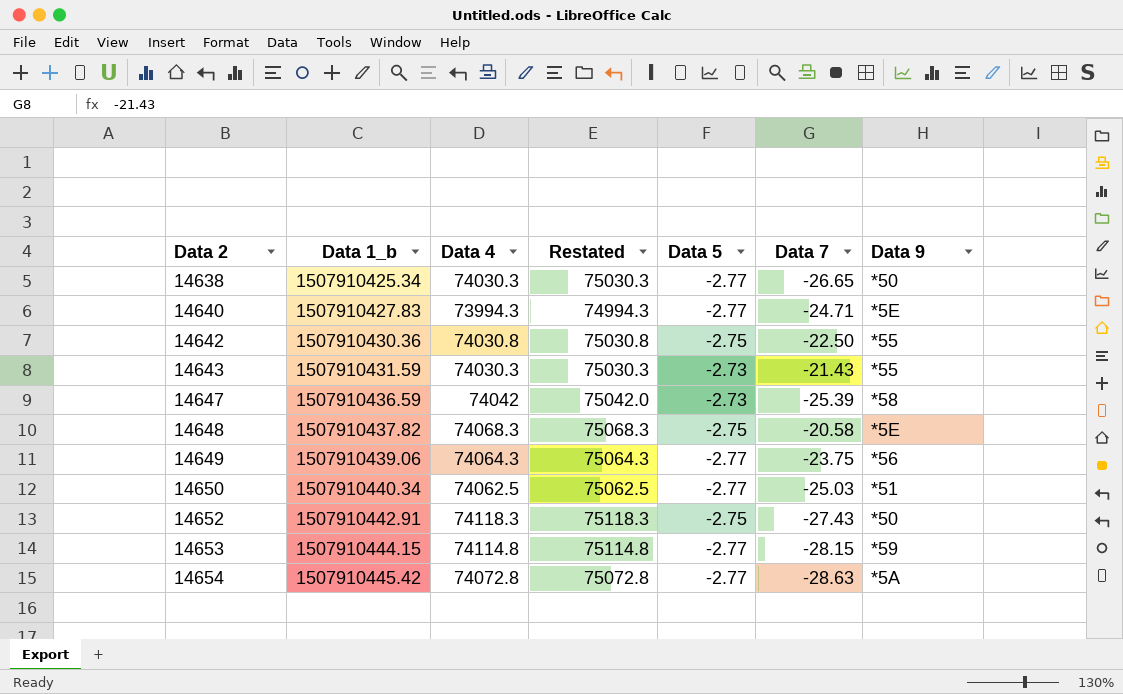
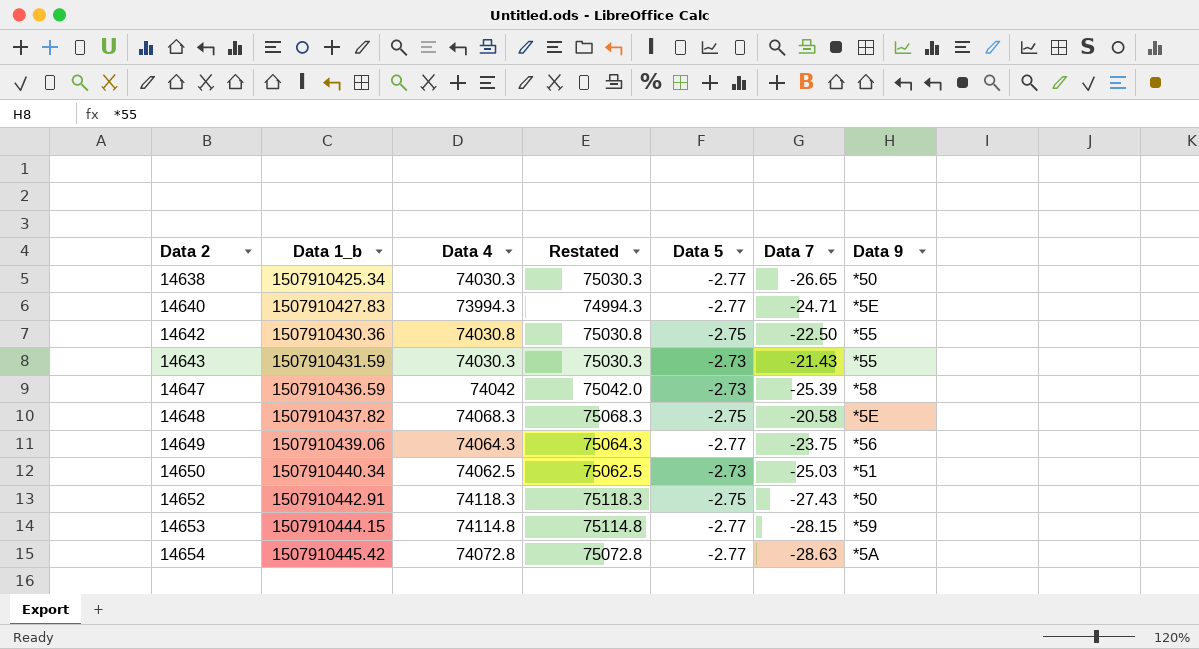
14650 | Data 5: -2.77 -> -2.73

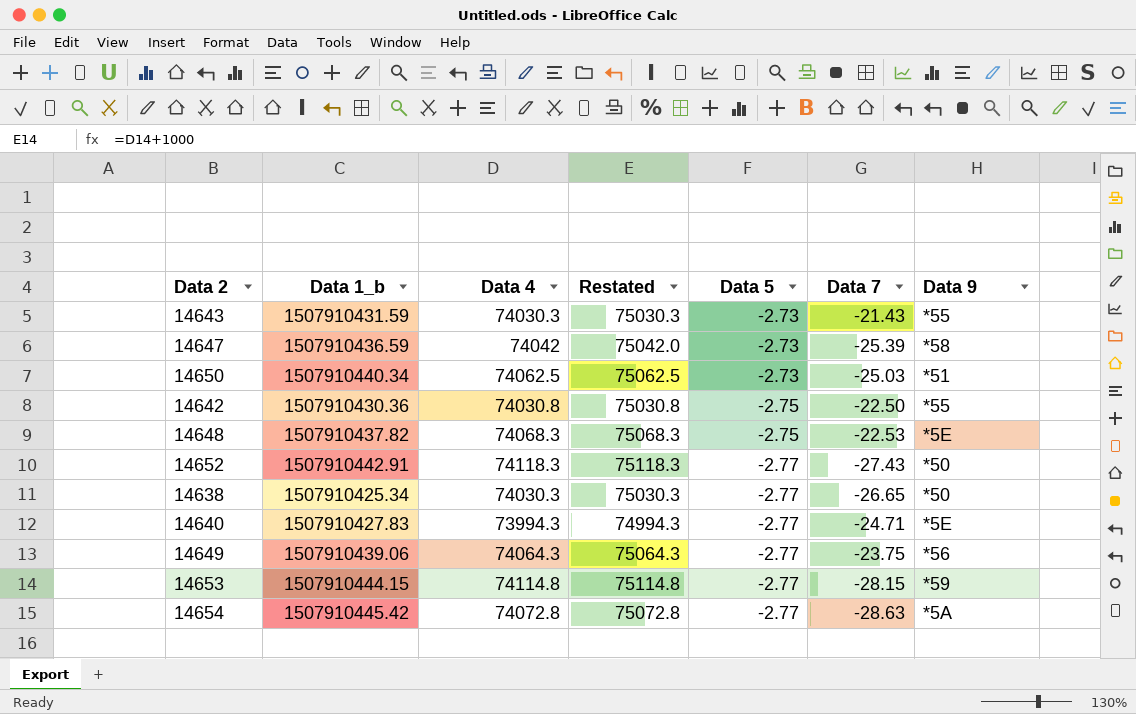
row order: Data 2 ascending -> Data 5 descending
14648 | Data 7: -20.58 -> -22.53
14652 | Data 5: -2.75 -> -2.77

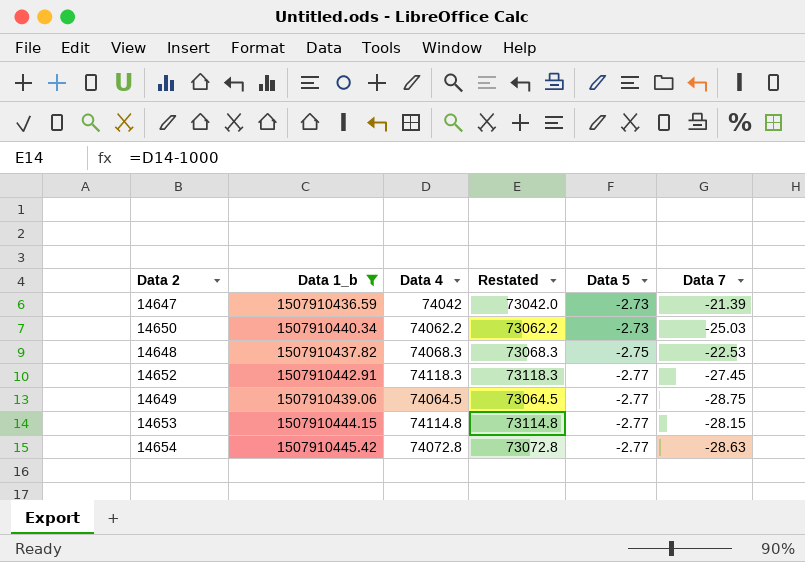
filter: none -> Data 1_b >= 1507910436.59
column Data 9 | position: 7 -> none
column Restated | formula: [Data 4] + 1000 -> [Data 4] - 1000
14647 | Data 7: -25.39 -> -21.39
14650 | Data 4: 74062.5 -> 74062.2
14652 | Data 7: -27.43 -> -27.45
14649 | Data 4: 74064.3 -> 74064.5
14649 | Data 7: -23.75 -> -28.75

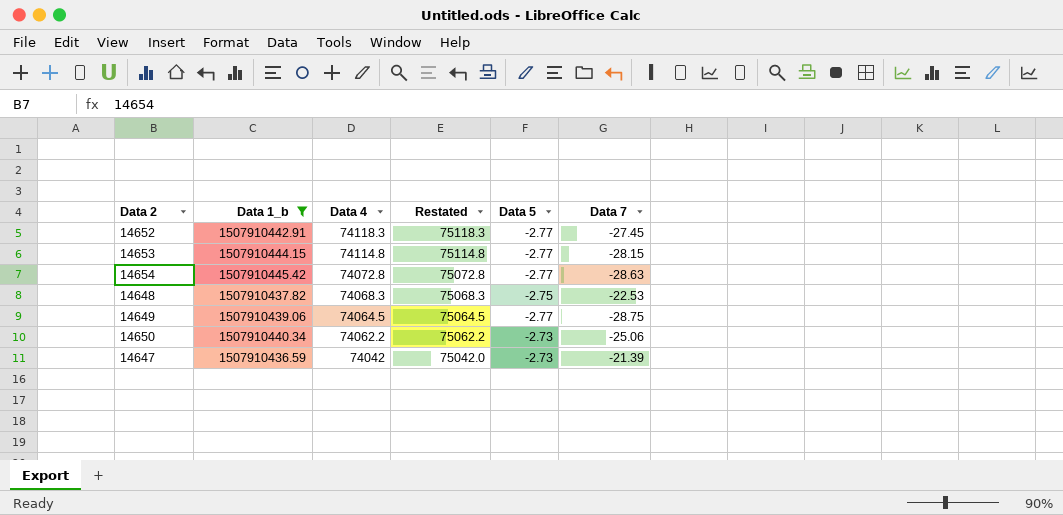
row order: Data 5 descending -> Data 4 descending
column Restated | formula: [Data 4] - 1000 -> [Data 4] + 1000
14650 | Data 7: -25.03 -> -25.06

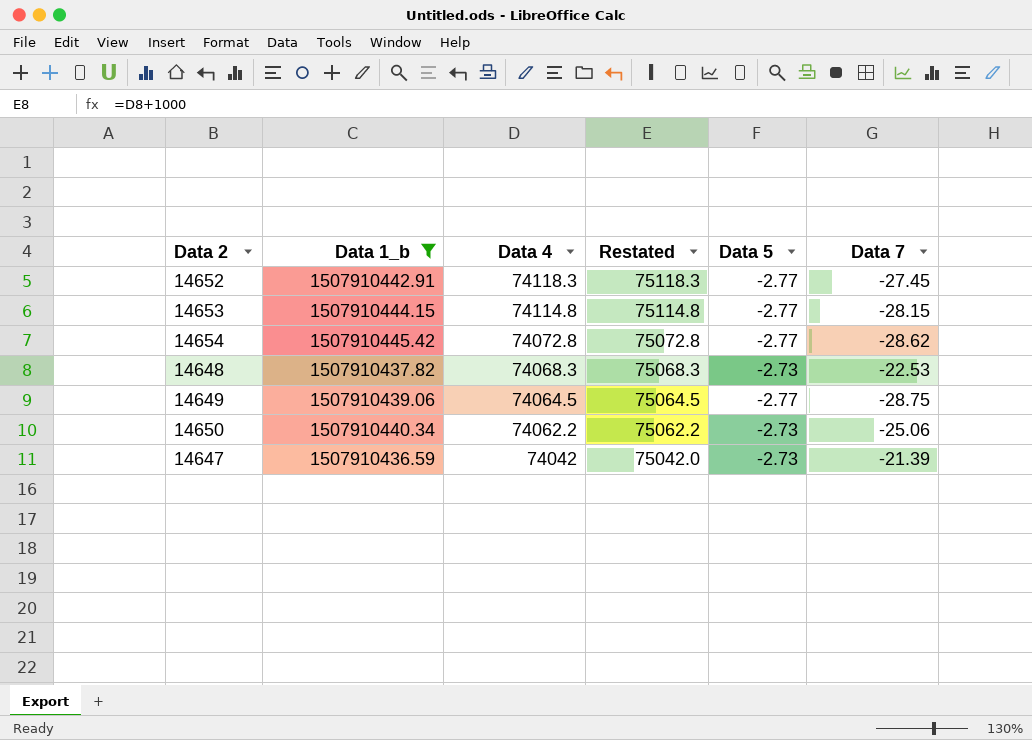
14654 | Data 7: -28.63 -> -28.62
14648 | Data 5: -2.75 -> -2.73

